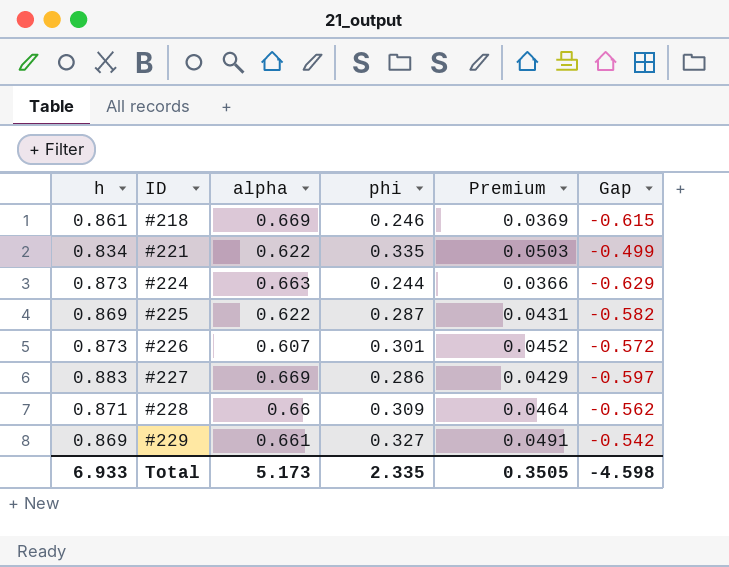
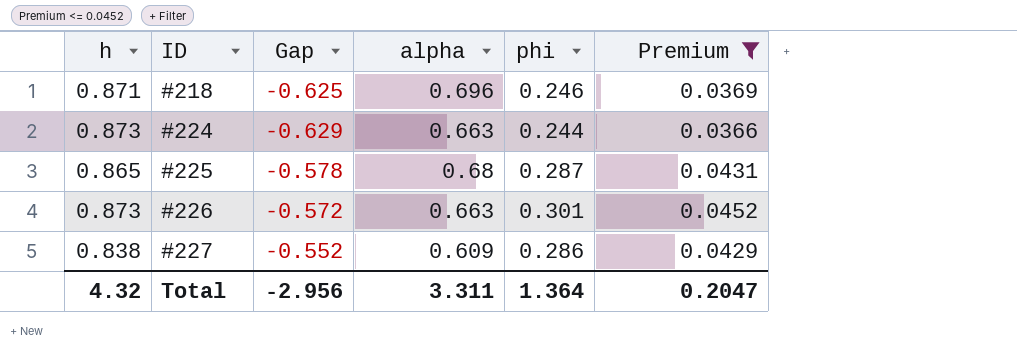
filter: none -> Premium <= 0.0452
column Gap | position: 6 -> 3
#218 | h: 0.861 -> 0.871
#218 | Gap: -0.615 -> -0.625
#218 | alpha: 0.669 -> 0.696
#225 | h: 0.869 -> 0.865
#225 | Gap: -0.582 -> -0.578
#225 | alpha: 0.622 -> 0.68
#226 | alpha: 0.607 -> 0.663
#227 | h: 0.883 -> 0.838
#227 | Gap: -0.597 -> -0.552
#227 | alpha: 0.669 -> 0.609
Total | h: 6.933 -> 4.32
Total | Gap: -4.598 -> -2.956
Total | alpha: 5.173 -> 3.311
Total | phi: 2.335 -> 1.364
Total | Premium: 0.3505 -> 0.2047

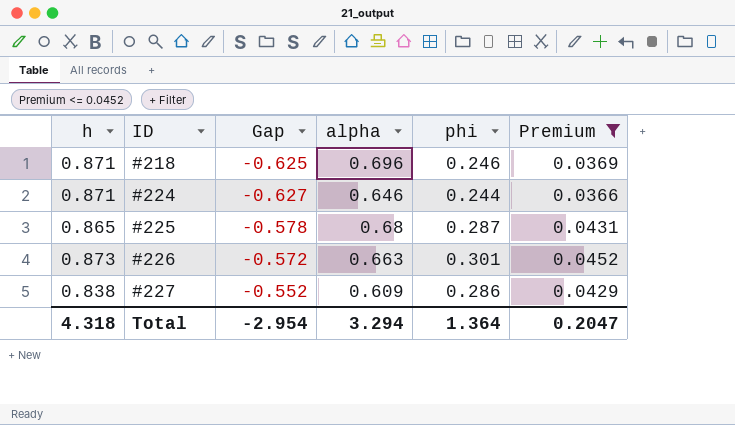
#224 | h: 0.873 -> 0.871
#224 | Gap: -0.629 -> -0.627
#224 | alpha: 0.663 -> 0.646
Total | h: 4.32 -> 4.318
Total | Gap: -2.956 -> -2.954
Total | alpha: 3.311 -> 3.294

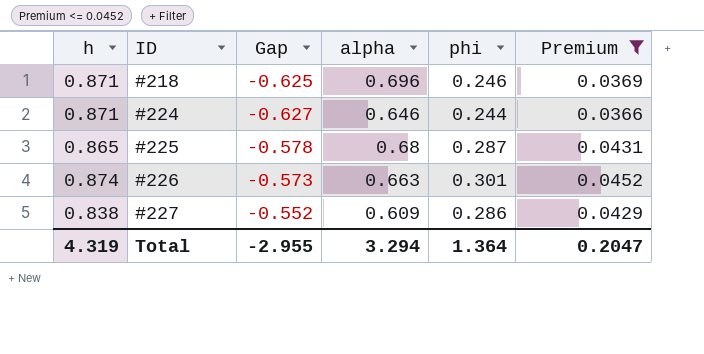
#226 | h: 0.873 -> 0.874
#226 | Gap: -0.572 -> -0.573
Total | h: 4.318 -> 4.319
Total | Gap: -2.954 -> -2.955

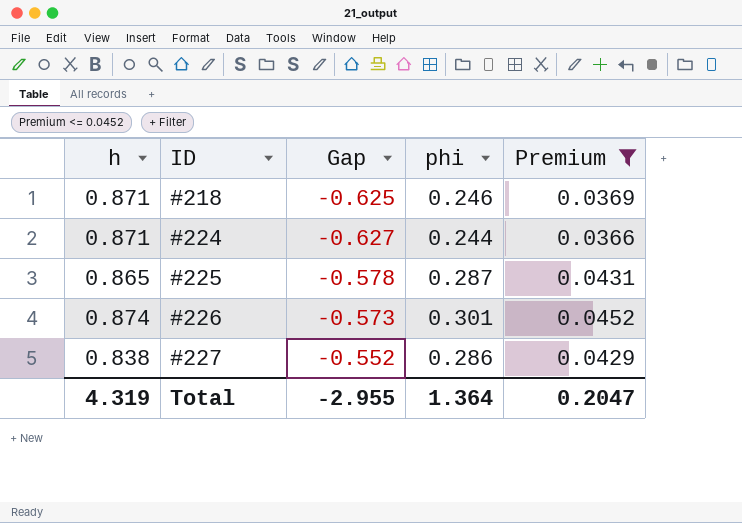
column alpha | position: 4 -> none

